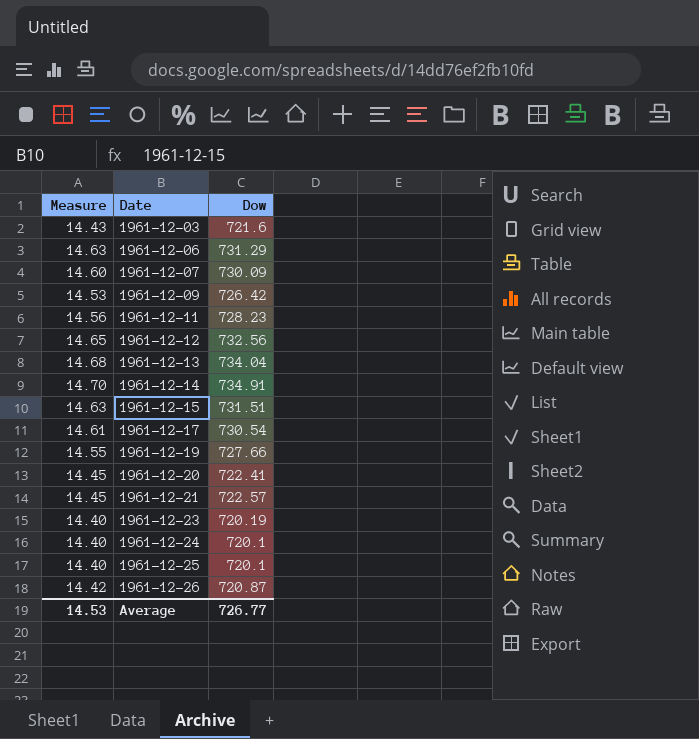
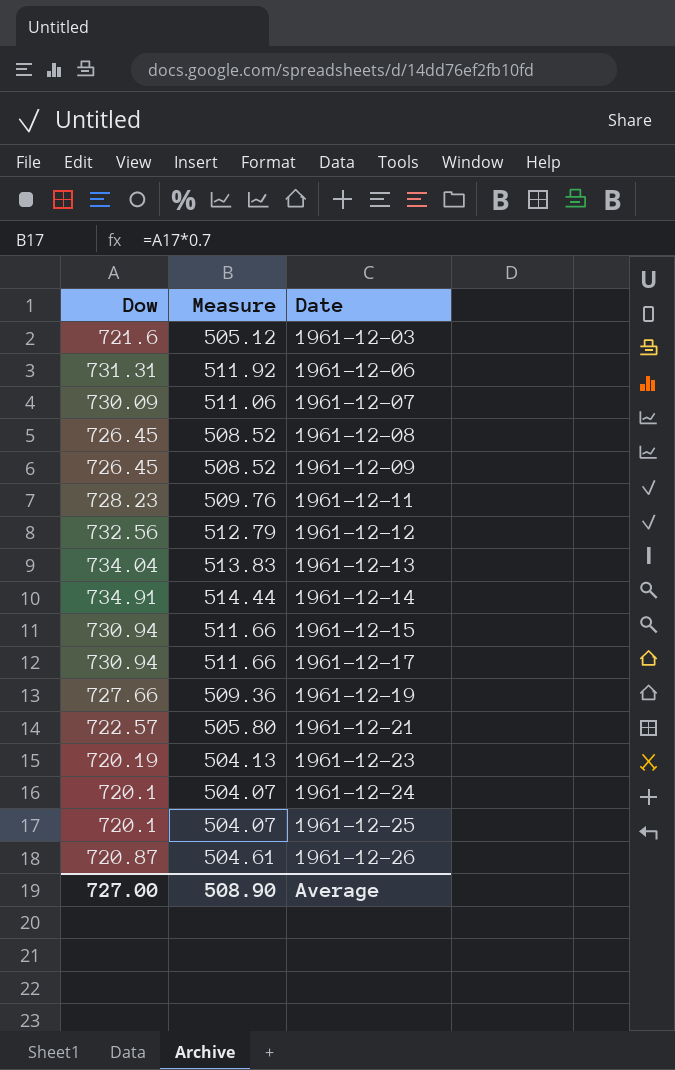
column Dow | position: 3 -> 1
column Measure | formula: [Dow] * 0.02 -> [Dow] * 0.7
row 1961-12-20: 14.45 | 722.41 -> none
1961-12-06 | Dow: 731.29 -> 731.31
row 1961-12-08: none -> 726.45 | 508.52
1961-12-09 | Dow: 726.42 -> 726.45
1961-12-15 | Dow: 731.51 -> 730.94
1961-12-17 | Dow: 730.54 -> 730.94
Average | Dow: 726.77 -> 727.00
Average | Measure: 14.53 -> 508.90

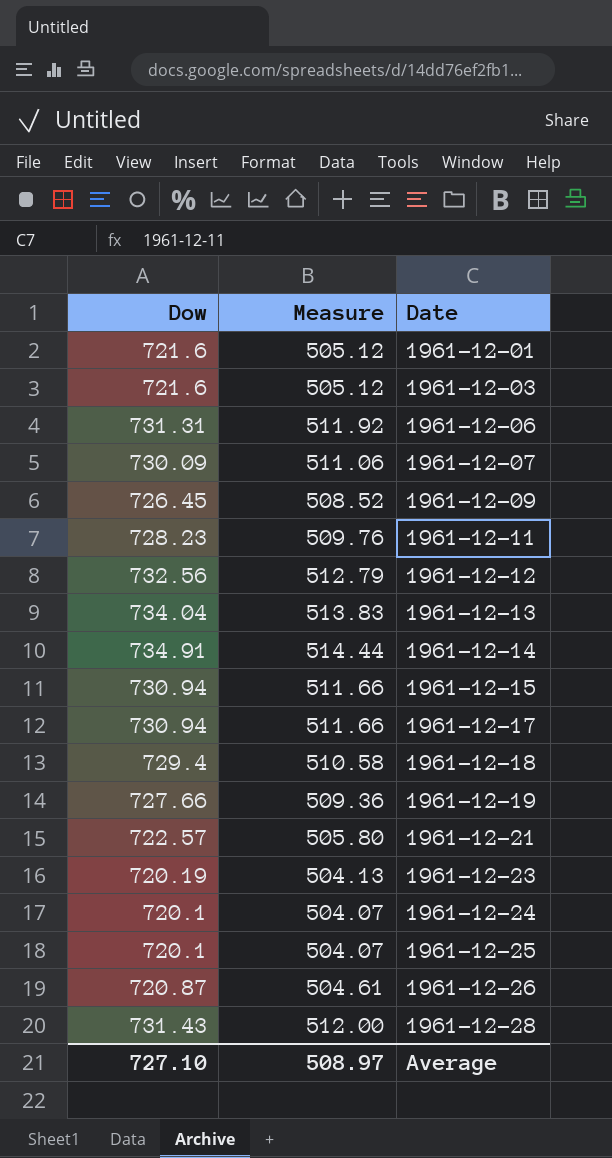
row 1961-12-08: 726.45 | 508.52 -> none
row 1961-12-01: none -> 721.6 | 505.12
row 1961-12-18: none -> 729.4 | 510.58
row 1961-12-28: none -> 731.43 | 512.00
Average | Dow: 727.00 -> 727.10
Average | Measure: 508.90 -> 508.97

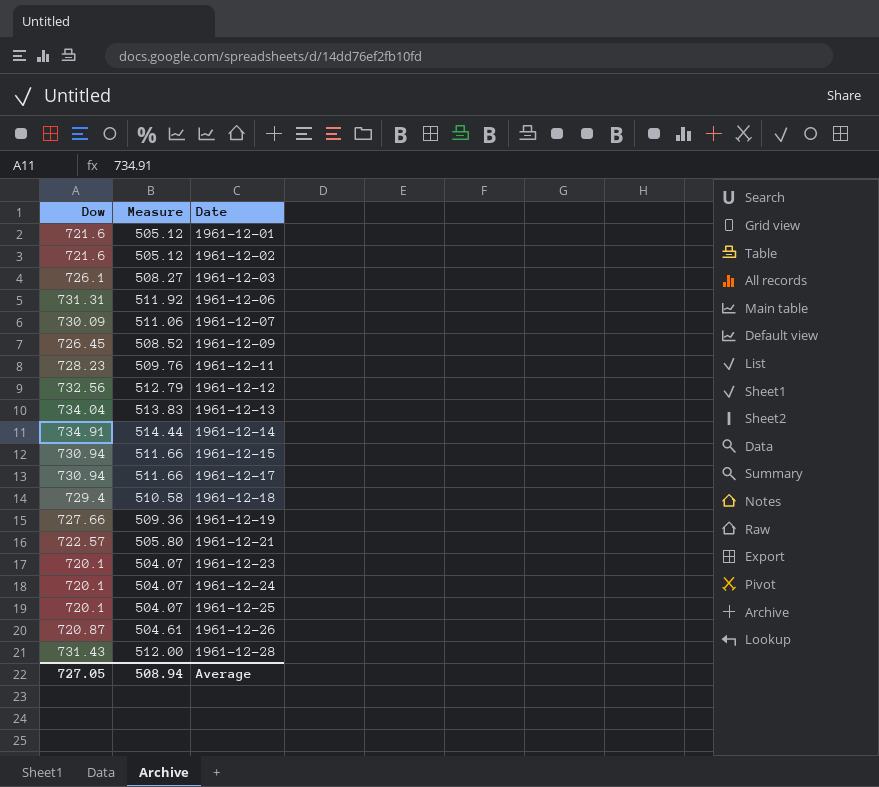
row 1961-12-02: none -> 721.6 | 505.12
1961-12-03 | Dow: 721.6 -> 726.1
1961-12-03 | Measure: 505.12 -> 508.27
1961-12-23 | Dow: 720.19 -> 720.1
1961-12-23 | Measure: 504.13 -> 504.07
Average | Dow: 727.10 -> 727.05
Average | Measure: 508.97 -> 508.94

